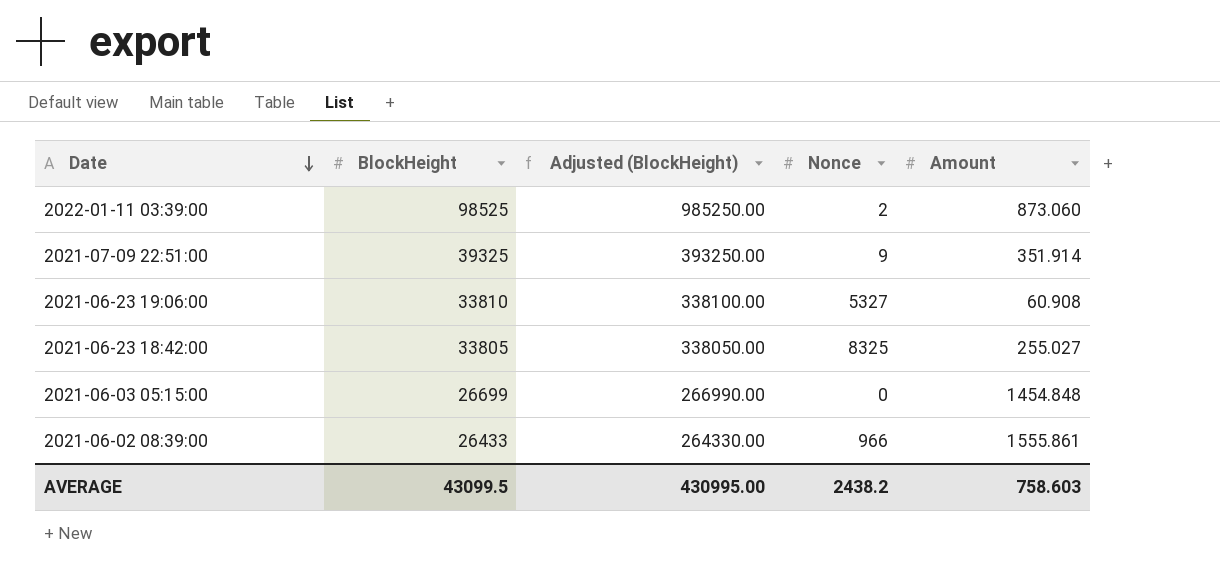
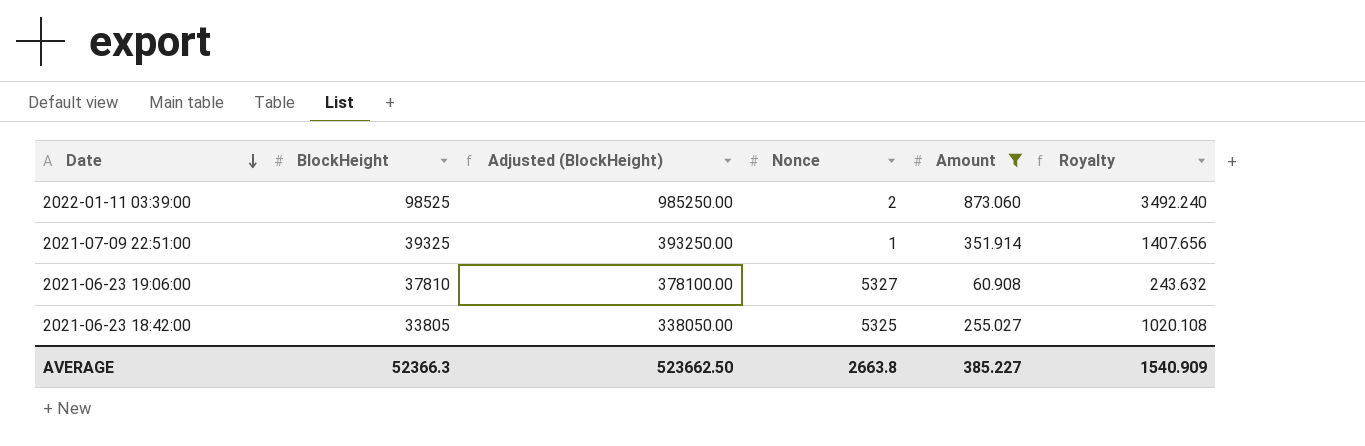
filter: none -> Amount <= 873.060
column Royalty | formula: none -> [Amount] * 4
2021-07-09 22:51:00 | Nonce: 9 -> 1
2021-06-23 19:06:00 | BlockHeight: 33810 -> 37810
2021-06-23 19:06:00 | Adjusted (BlockHeight): 338100.00 -> 378100.00
2021-06-23 18:42:00 | Nonce: 8325 -> 5325
AVERAGE | BlockHeight: 43099.5 -> 52366.3
AVERAGE | Adjusted (BlockHeight): 430995.00 -> 523662.50
AVERAGE | Nonce: 2438.2 -> 2663.8
AVERAGE | Amount: 758.603 -> 385.227

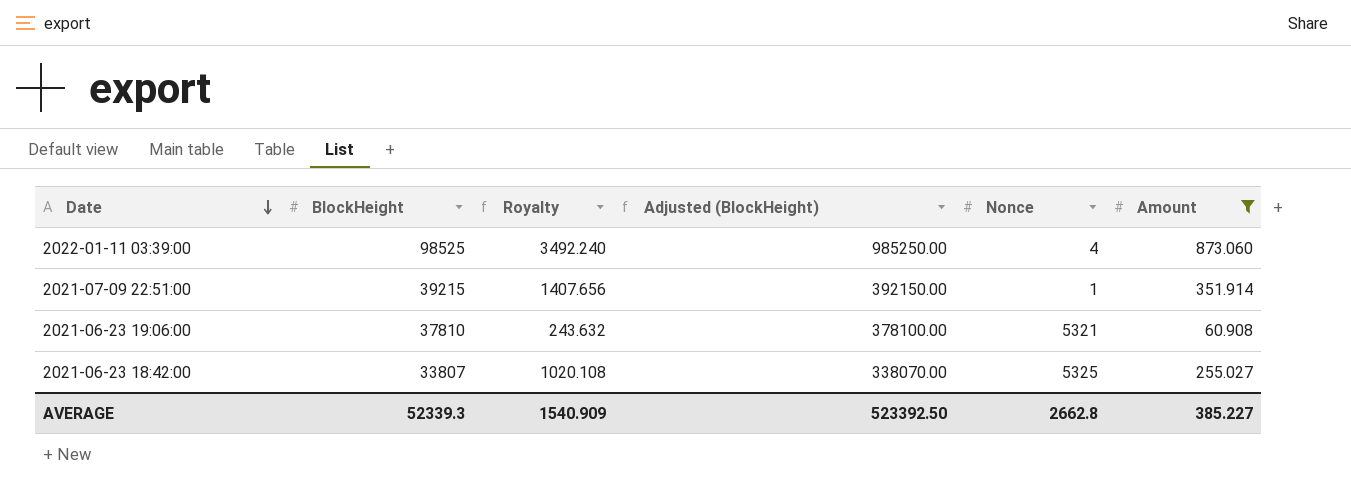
column Royalty | position: 6 -> 3
2022-01-11 03:39:00 | Nonce: 2 -> 4
2021-07-09 22:51:00 | BlockHeight: 39325 -> 39215
2021-07-09 22:51:00 | Adjusted (BlockHeight): 393250.00 -> 392150.00
2021-06-23 19:06:00 | Nonce: 5327 -> 5321
2021-06-23 18:42:00 | BlockHeight: 33805 -> 33807
2021-06-23 18:42:00 | Adjusted (BlockHeight): 338050.00 -> 338070.00
AVERAGE | BlockHeight: 52366.3 -> 52339.3
AVERAGE | Adjusted (BlockHeight): 523662.50 -> 523392.50
AVERAGE | Nonce: 2663.8 -> 2662.8

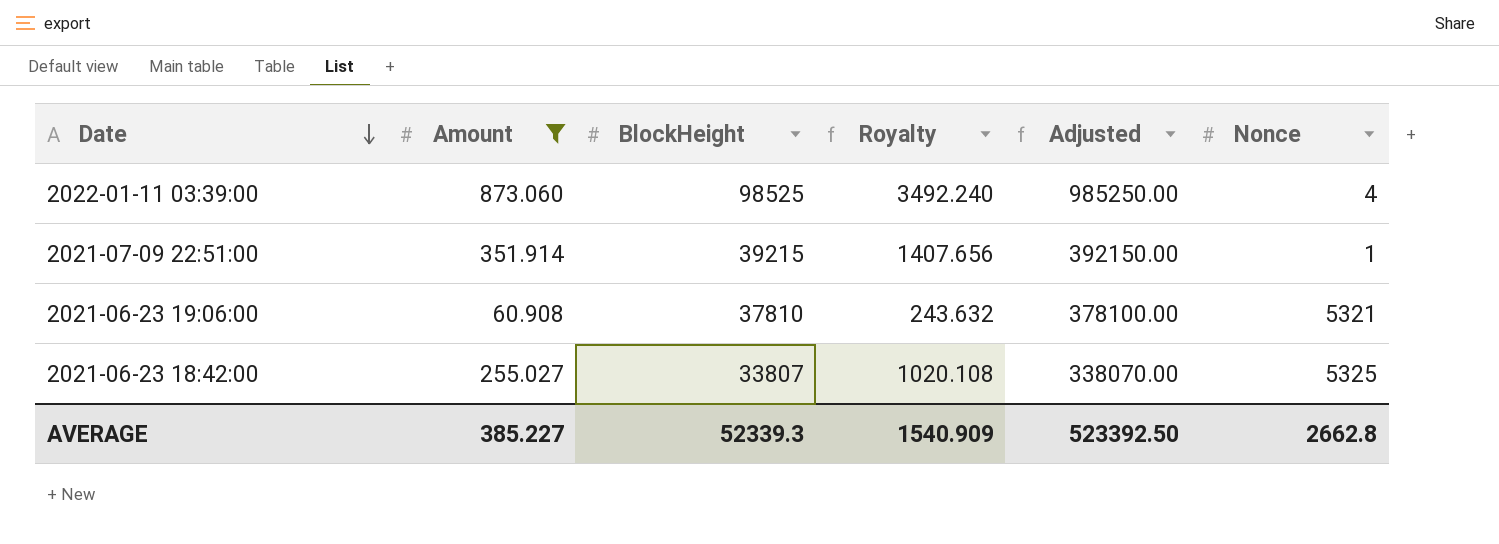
column Amount | position: 6 -> 2
column name: Adjusted (BlockHeight) -> Adjusted

